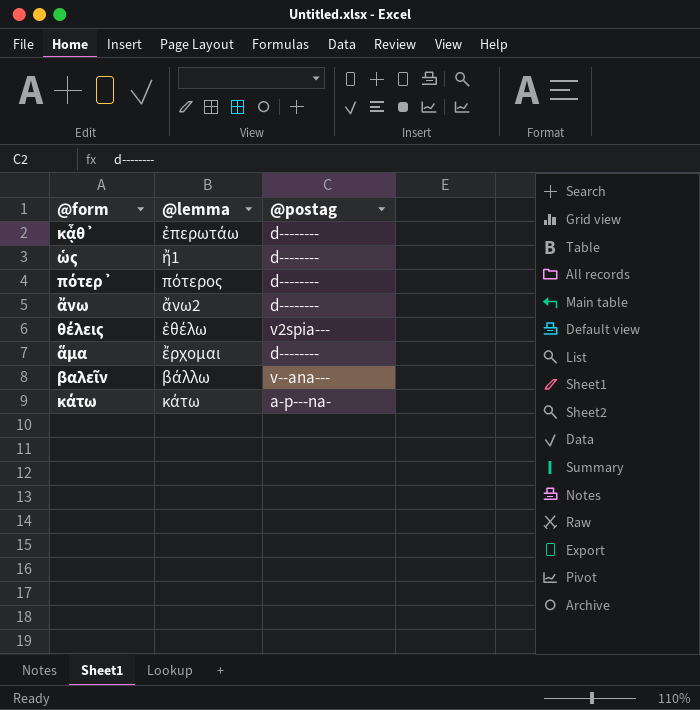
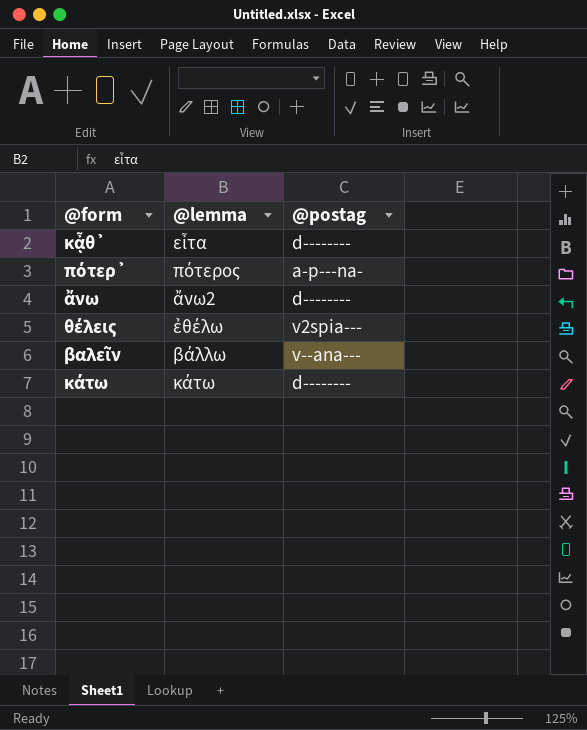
row ὡς: ἤ1 | d-------- -> none
row ἅμα: ἔρχομαι | d-------- -> none
κᾆθ᾽ | @lemma: ἐπερωτάω -> εἶτα
πότερ᾽ | @postag: d-------- -> a-p---na-
κάτω | @postag: a-p---na- -> d--------

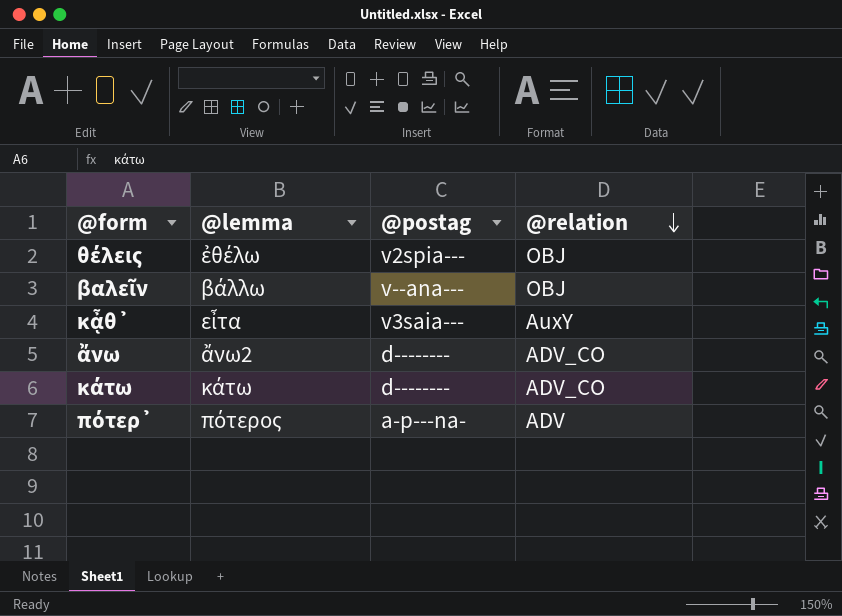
row order: none -> @relation descending
column @relation | position: none -> 4
κᾆθ᾽ | @postag: d-------- -> v3saia---

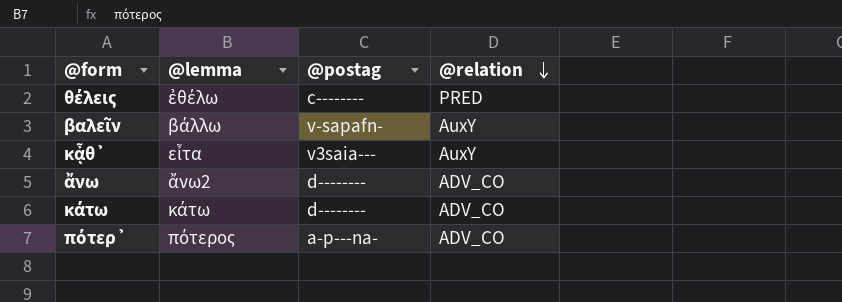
θέλεις | @postag: v2spia--- -> c--------
θέλεις | @relation: OBJ -> PRED
βαλεῖν | @postag: v--ana--- -> v-sapafn-
βαλεῖν | @relation: OBJ -> AuxY
πότερ᾽ | @relation: ADV -> ADV_CO

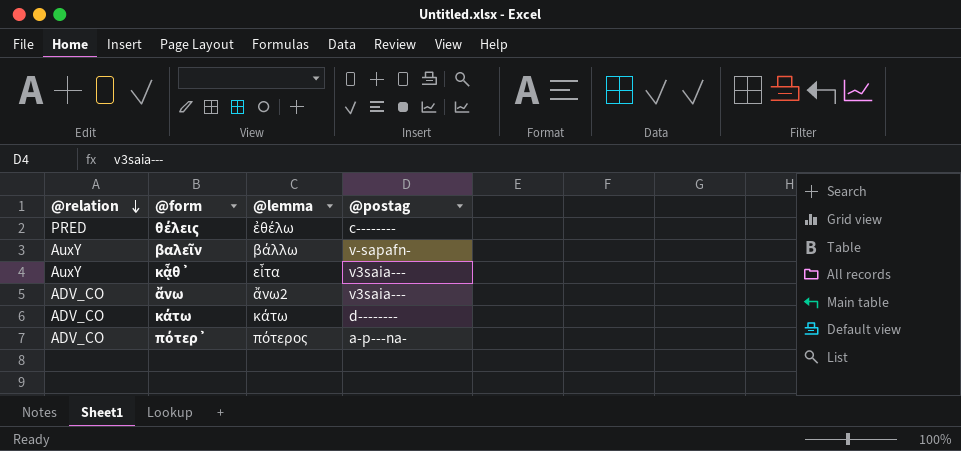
column @relation | position: 4 -> 1
ἄνω | @postag: d-------- -> v3saia---

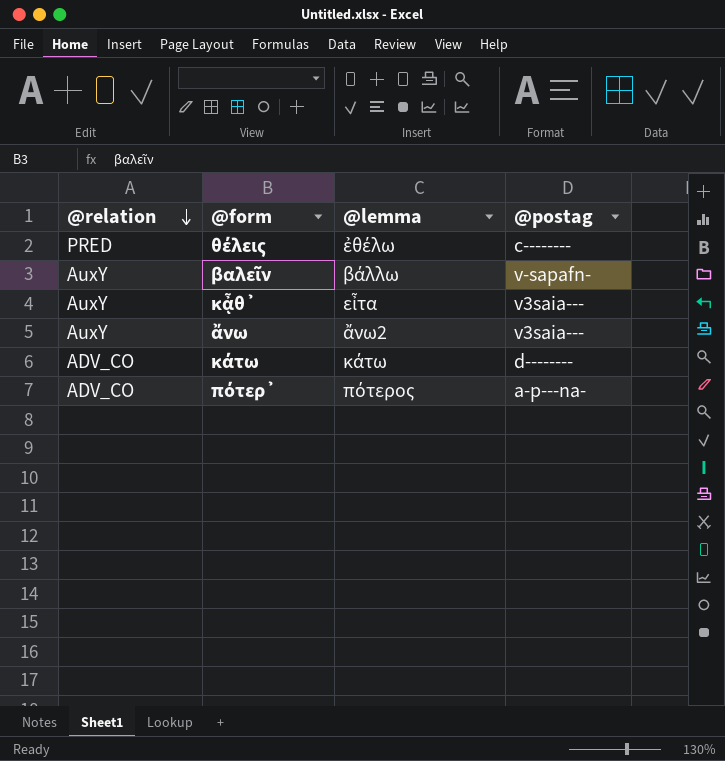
ἄνω | @relation: ADV_CO -> AuxY

